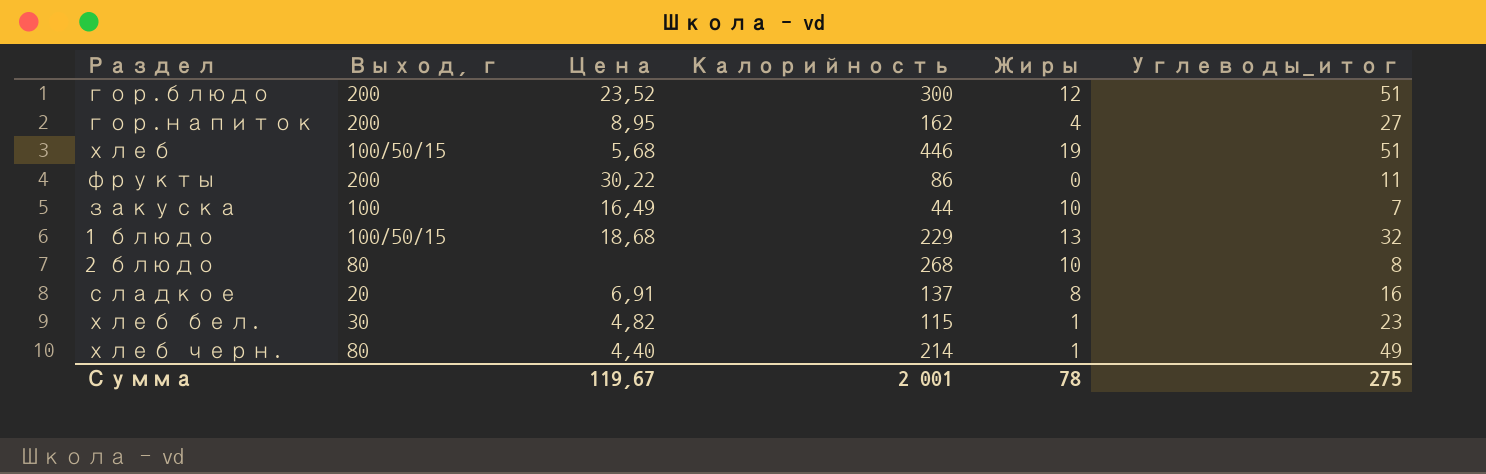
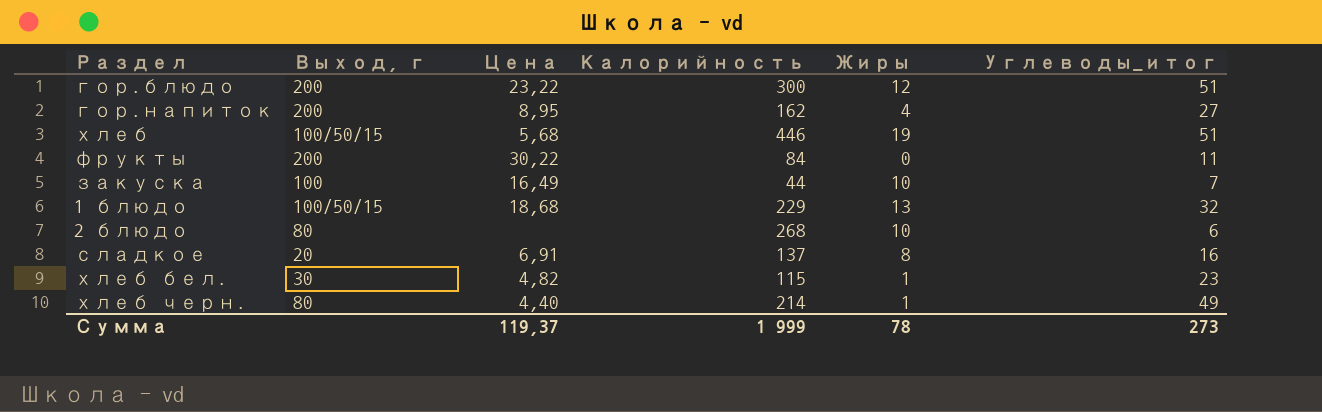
гор.блюдо | Цена: 23,52 -> 23,22
фрукты | Калорийность: 86 -> 84
2 блюдо | Углеводы_итог: 8 -> 6
Сумма | Цена: 119,67 -> 119,37
Сумма | Калорийность: 2 001 -> 1 999
Сумма | Углеводы_итог: 275 -> 273

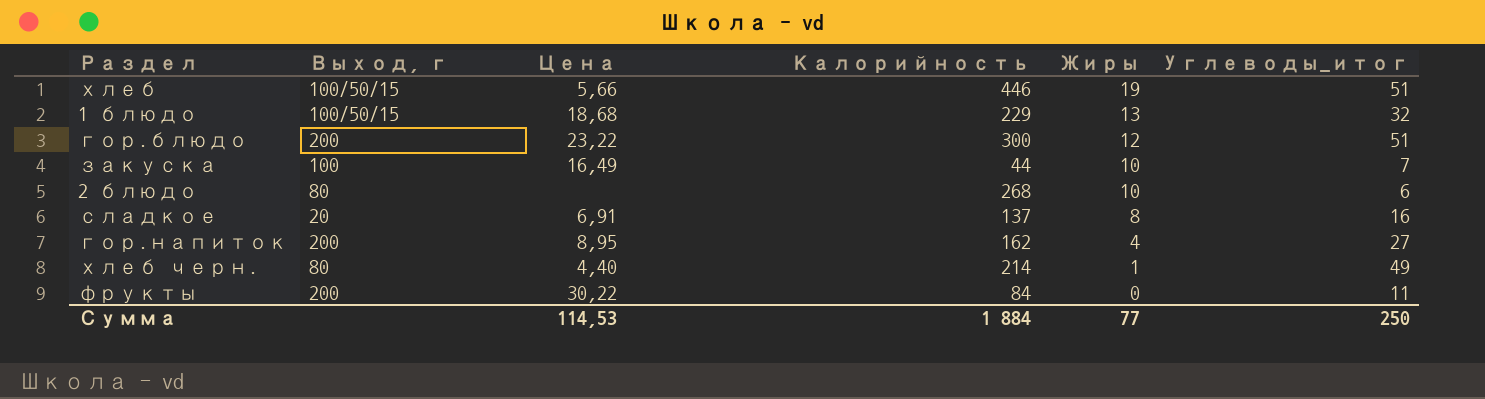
row order: none -> Жиры descending
row хлеб бел.: 30 | 4,82 | 115 | 1 | 23 -> none
хлеб | Цена: 5,68 -> 5,66
Сумма | Цена: 119,37 -> 114,53
Сумма | Калорийность: 1 999 -> 1 884
Сумма | Жиры: 78 -> 77
Сумма | Углеводы_итог: 273 -> 250

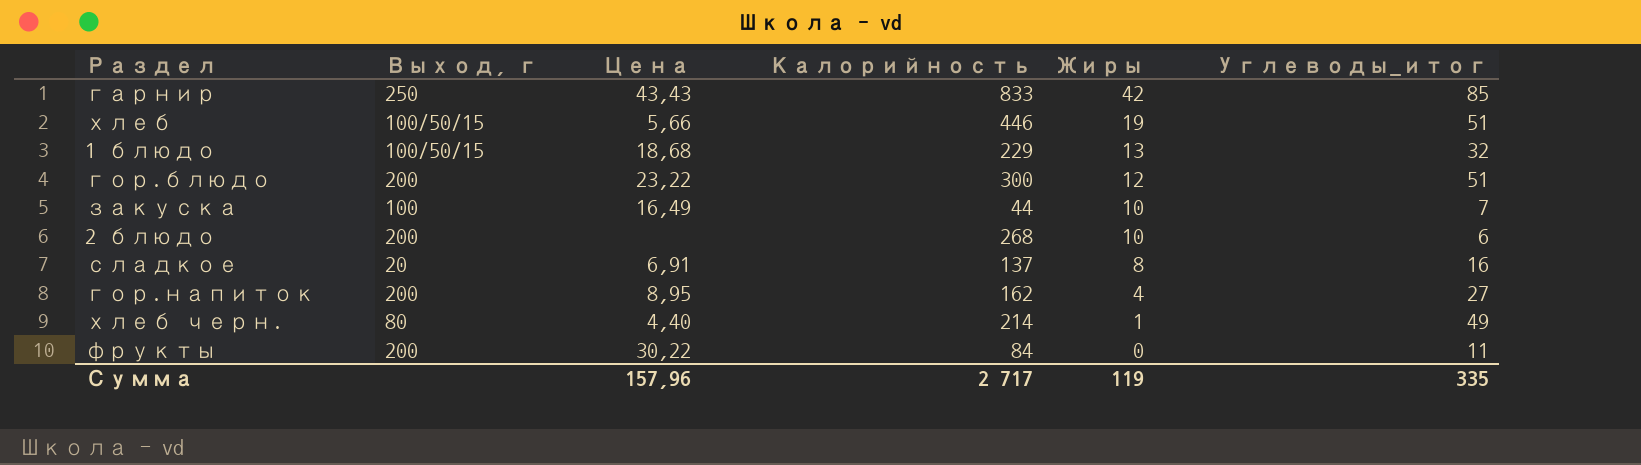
row гарнир: none -> 250 | 43,43 | 833 | 42 | 85
2 блюдо | Выход, г: 80 -> 200
Сумма | Цена: 114,53 -> 157,96
Сумма | Калорийность: 1 884 -> 2 717
Сумма | Жиры: 77 -> 119
Сумма | Углеводы_итог: 250 -> 335

